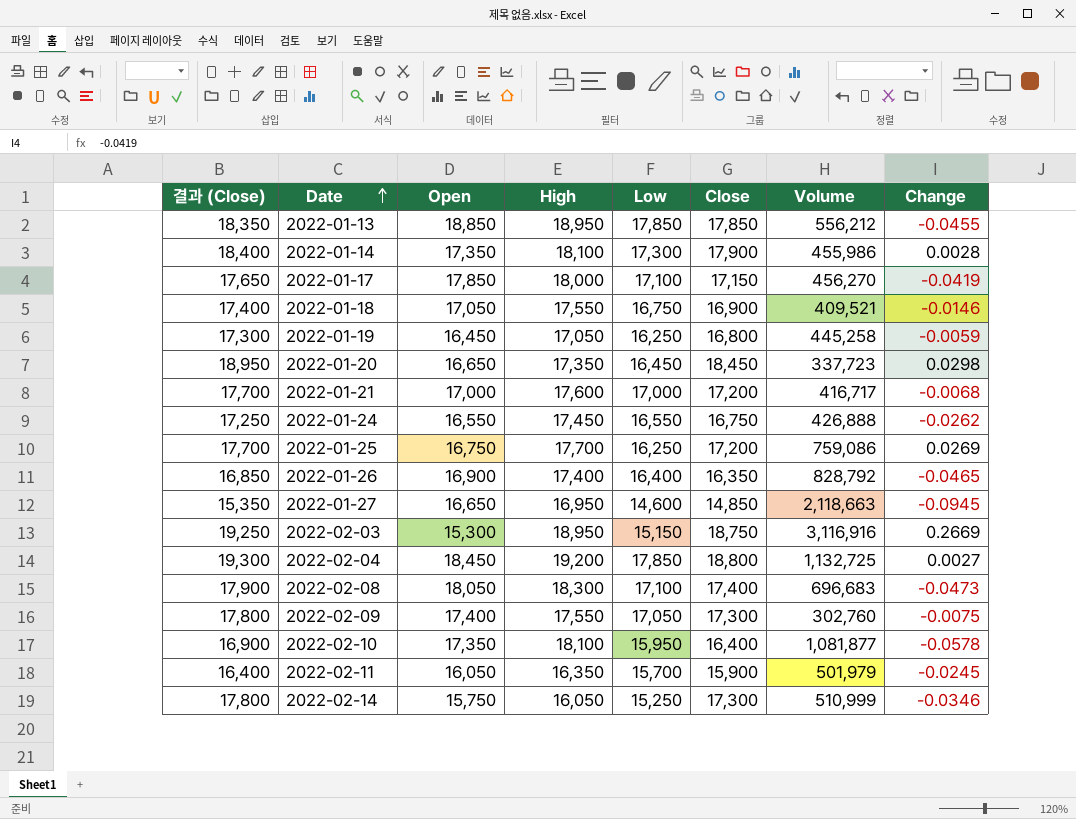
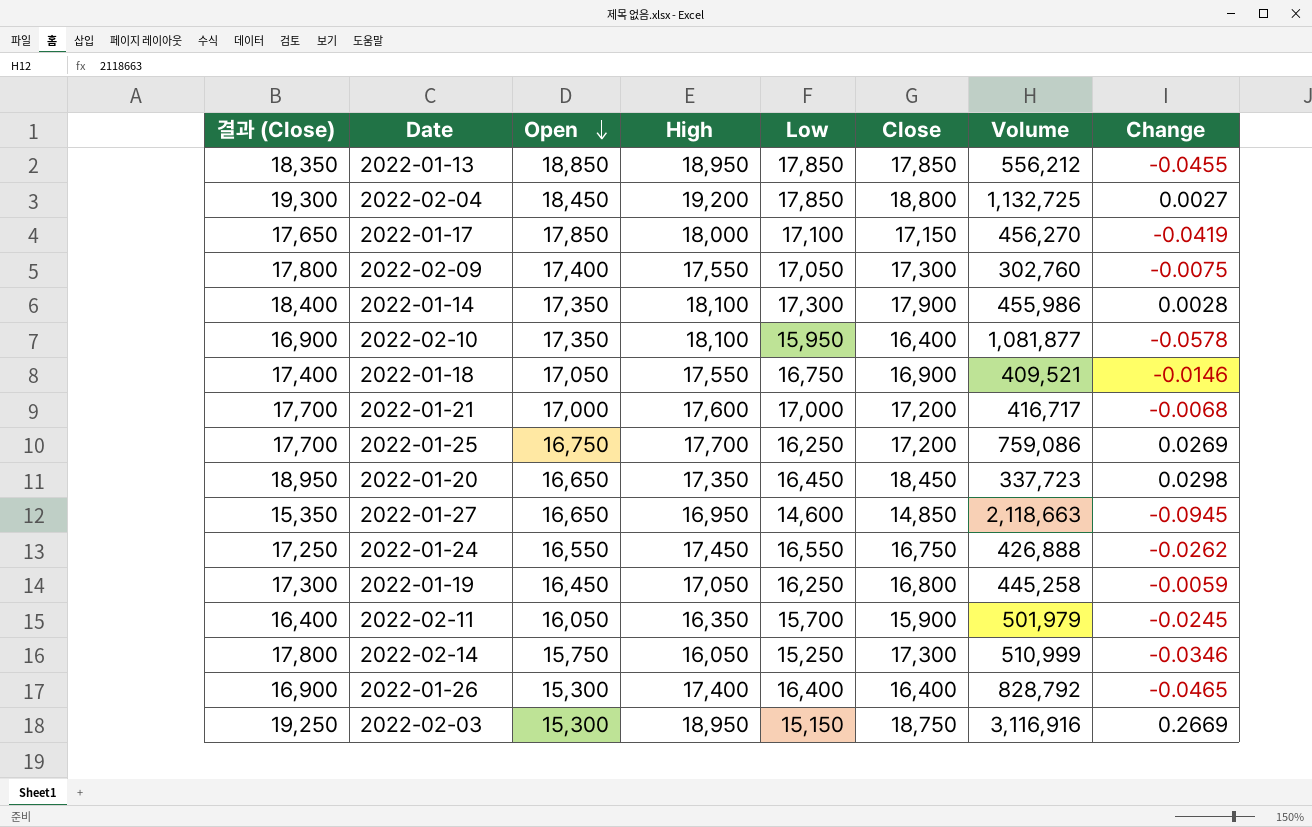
row order: Date ascending -> Open descending
row 2022-02-08: 17,900 | 18,050 | 18,300 | 17,100 | 17,400 | 696,683 | -0.0473 -> none
2022-01-26 | 결과 (Close): 16,850 -> 16,900
2022-01-26 | Open: 16,900 -> 15,300
2022-01-26 | Close: 16,350 -> 16,400

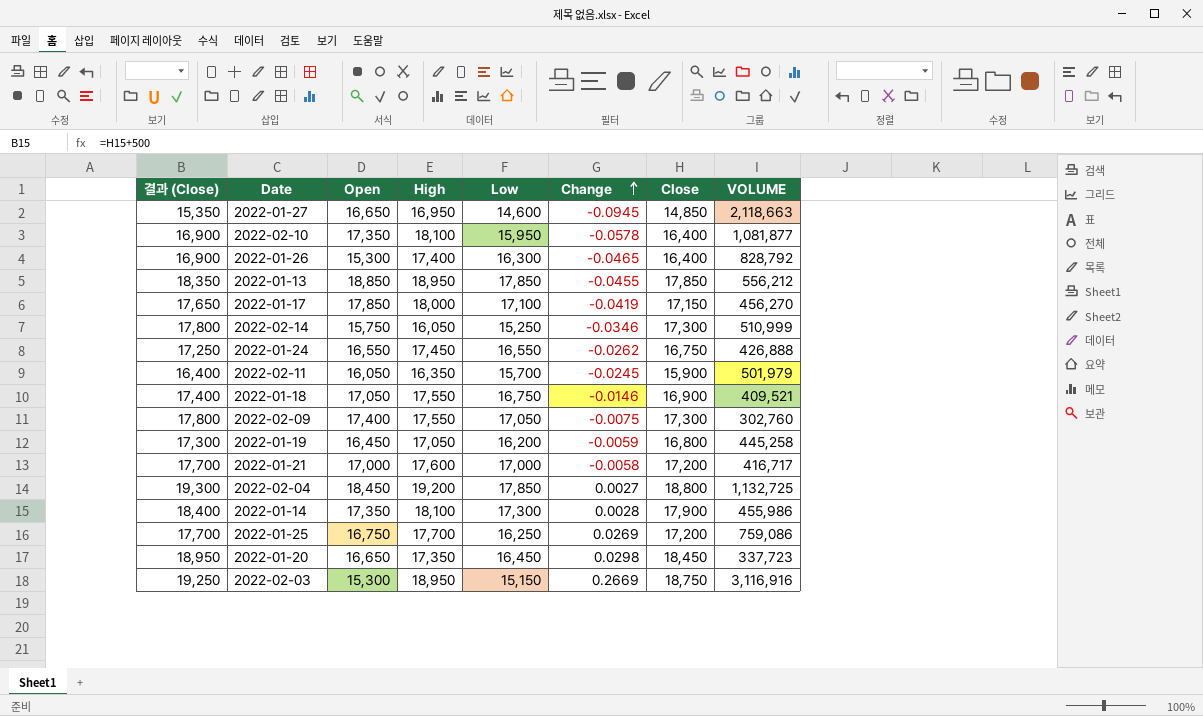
row order: Open descending -> Change ascending
column Change | position: 8 -> 6
column name: Volume -> VOLUME
2022-01-26 | Low: 16,400 -> 16,300
2022-01-19 | Low: 16,250 -> 16,200
2022-01-21 | Change: -0.0068 -> -0.0058

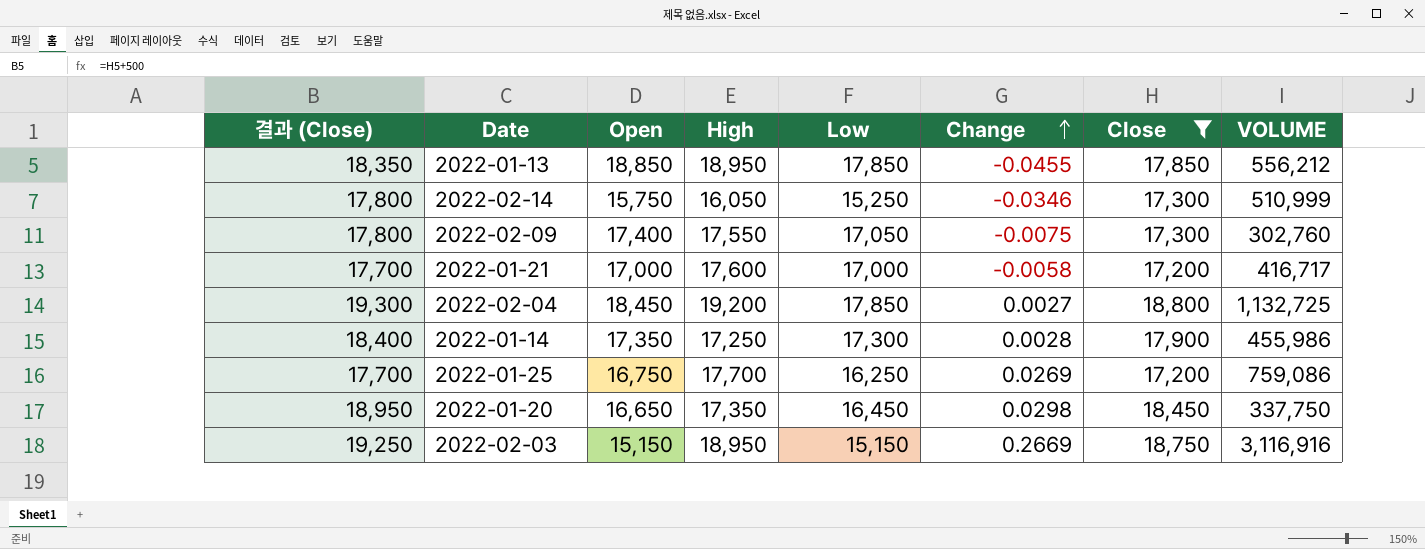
filter: none -> Close >= 17,200
2022-01-14 | High: 18,100 -> 17,250
2022-01-20 | VOLUME: 337,723 -> 337,750
2022-02-03 | Open: 15,300 -> 15,150

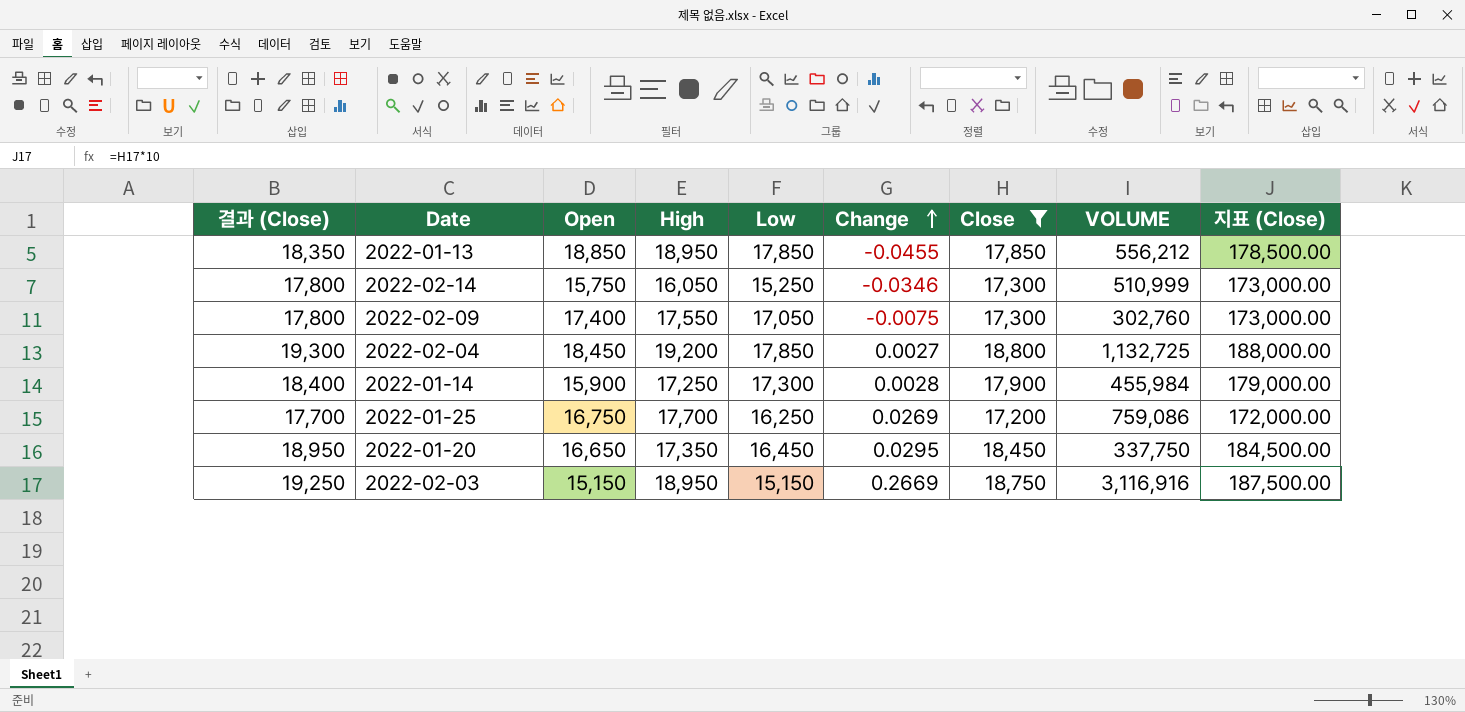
column 지표 (Close) | formula: none -> [Close] * 10
row 2022-01-21: 17,700 | 17,000 | 17,600 | 17,000 | -0.0058 | 17,200 | 416,717 -> none
2022-01-14 | Open: 17,350 -> 15,900
2022-01-14 | VOLUME: 455,986 -> 455,984
2022-01-20 | Change: 0.0298 -> 0.0295

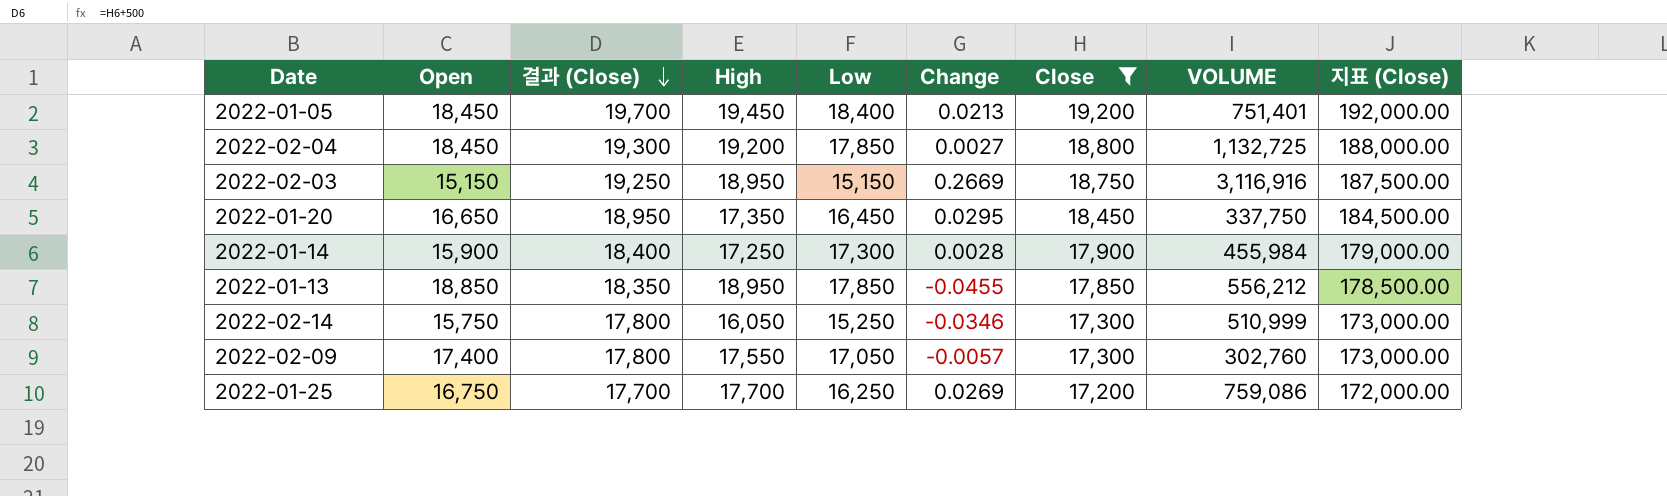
row order: Change ascending -> 결과 (Close) descending
column 결과 (Close) | position: 1 -> 3
row 2022-01-05: none -> 18,450 | 19,700 | 19,450 | 18,400 | 0.0213 | 19,200 | 751,401 | 192,000.00
2022-02-09 | Change: -0.0075 -> -0.0057

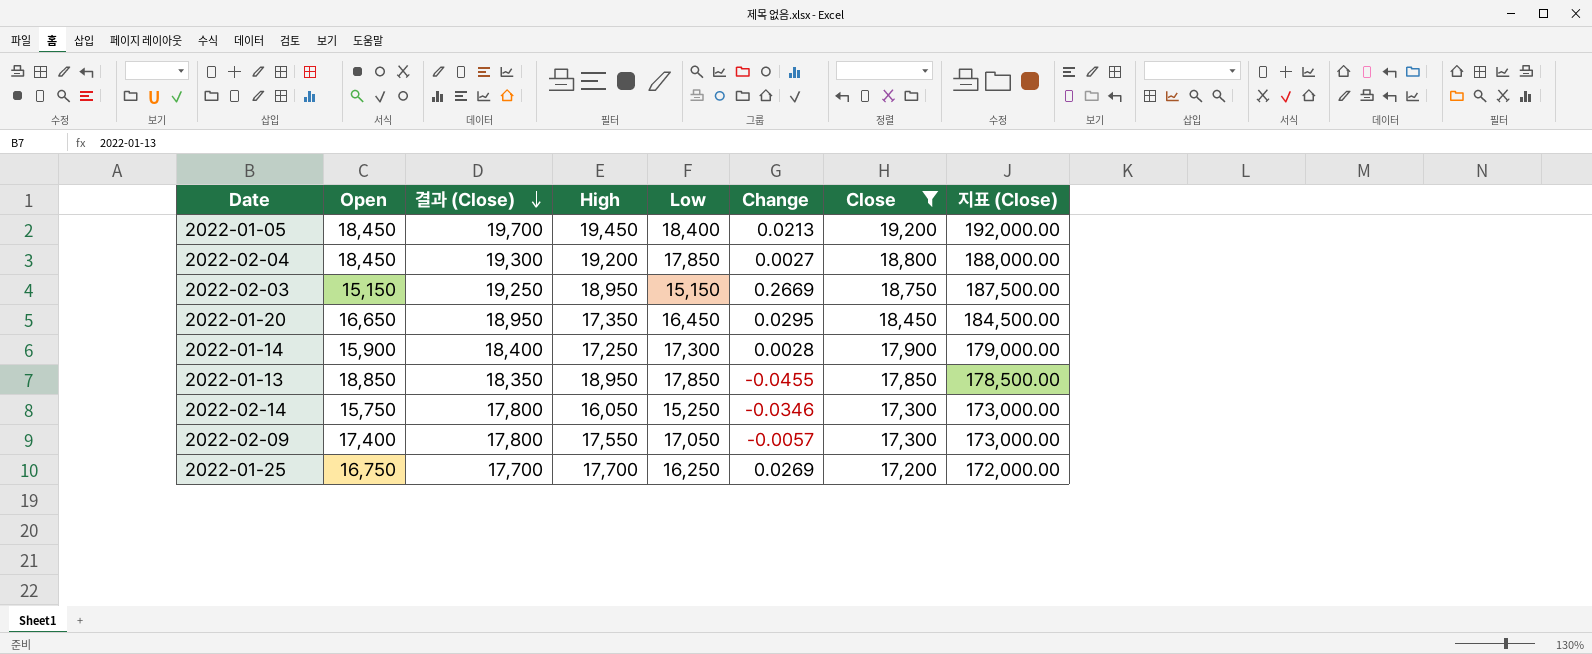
column VOLUME | position: 8 -> none

